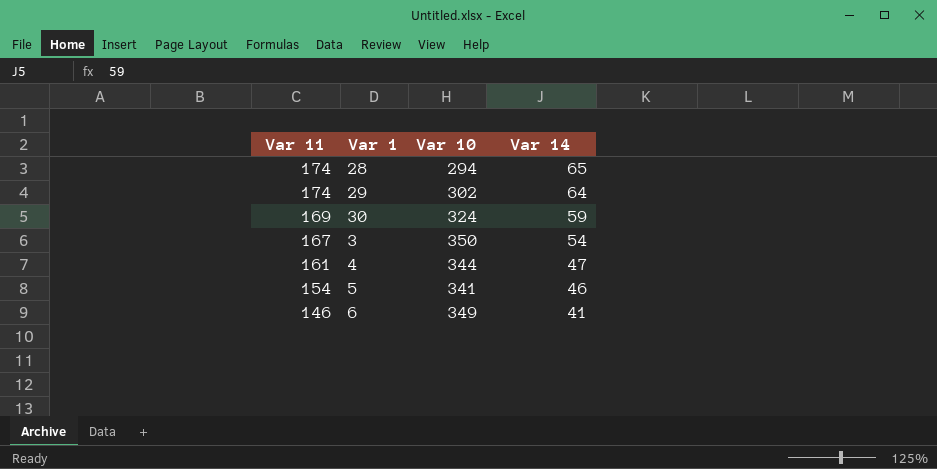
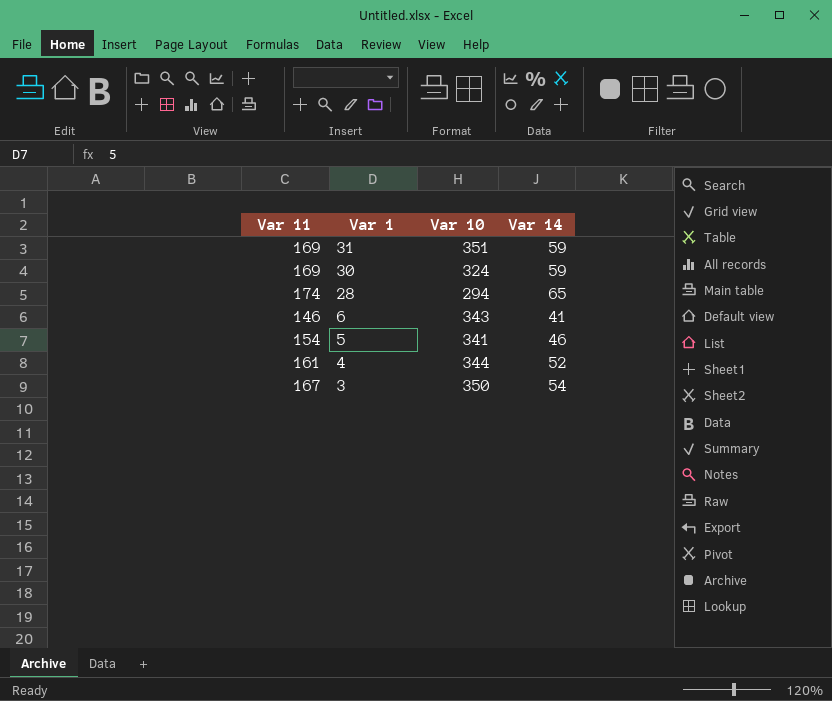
row order: Var 11 descending -> Var 1 descending
row 29: 174 | 302 | 64 -> none
row 31: none -> 169 | 351 | 59
6 | Var 10: 349 -> 343
4 | Var 14: 47 -> 52

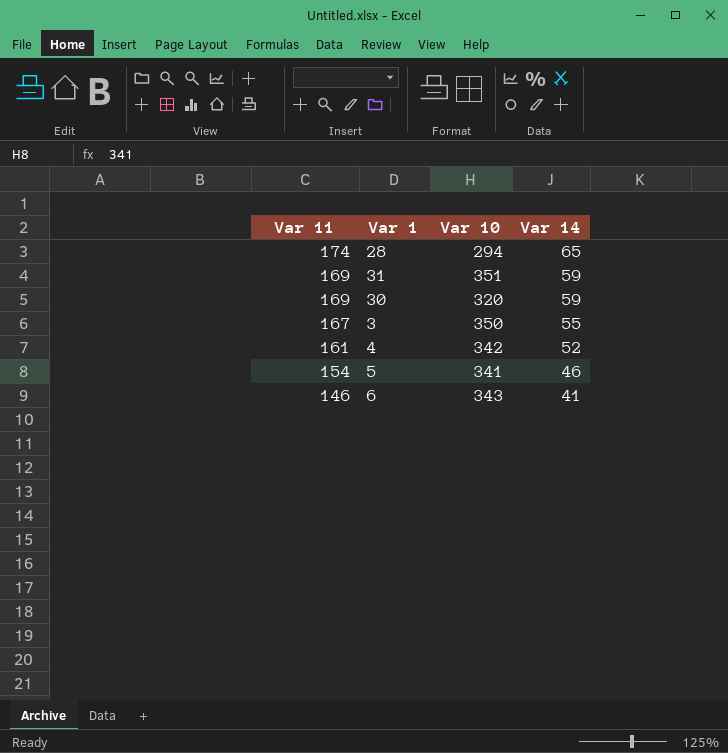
row order: Var 1 descending -> Var 11 descending
30 | Var 10: 324 -> 320
3 | Var 14: 54 -> 55
4 | Var 10: 344 -> 342

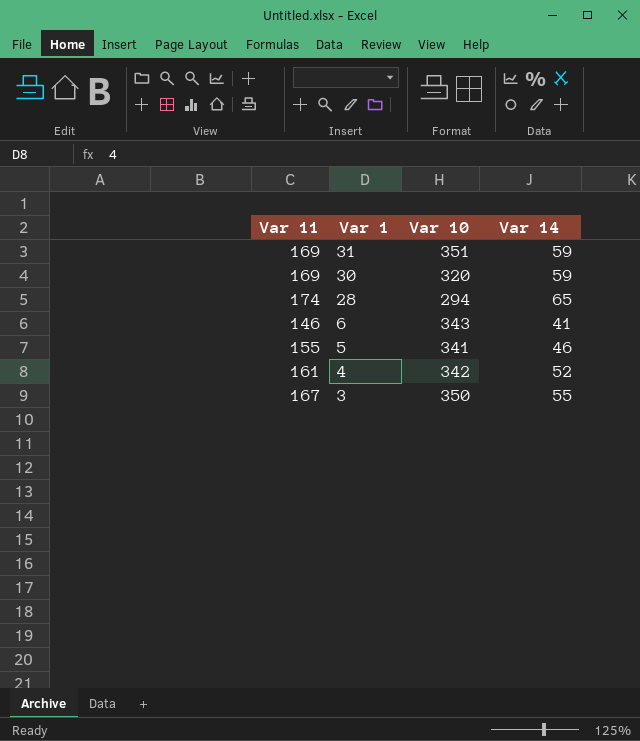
row order: Var 11 descending -> Var 1 descending
5 | Var 11: 154 -> 155

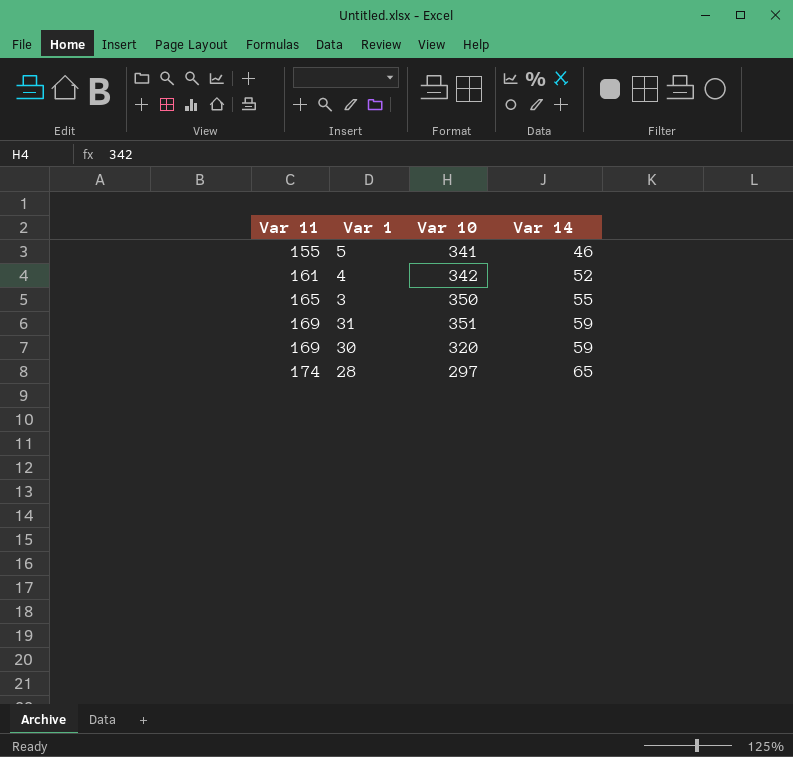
row order: Var 1 descending -> Var 11 ascending
row 6: 146 | 343 | 41 -> none
3 | Var 11: 167 -> 165
28 | Var 10: 294 -> 297

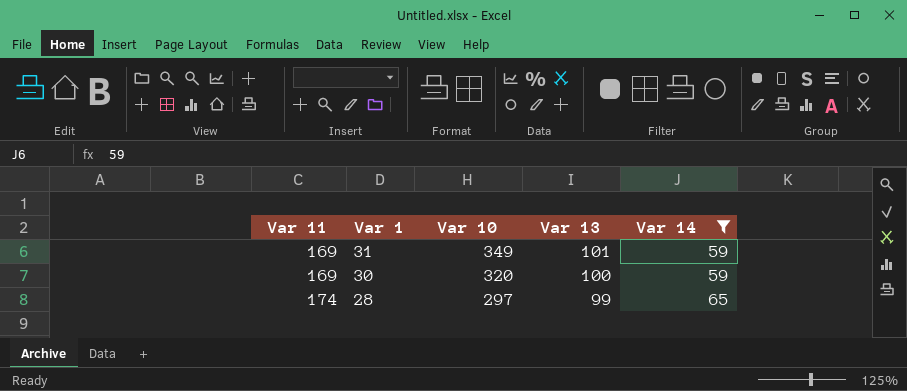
filter: none -> Var 14 >= 59
column Var 13 | position: none -> 4
31 | Var 10: 351 -> 349

